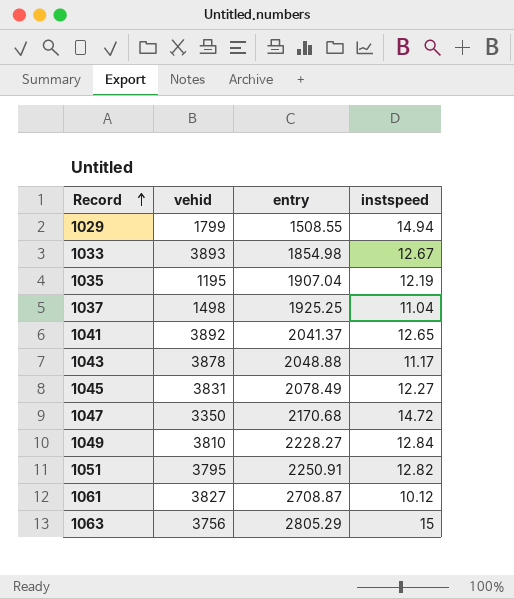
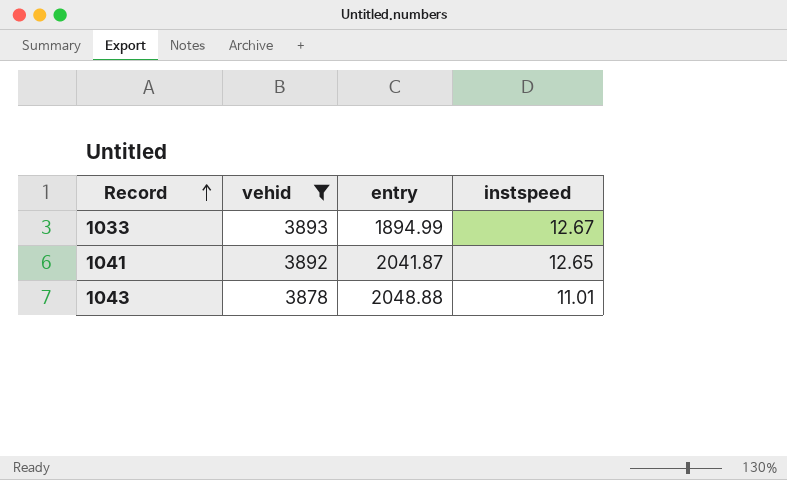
filter: none -> vehid >= 3878
1033 | entry: 1854.98 -> 1894.99
1041 | entry: 2041.37 -> 2041.87
1043 | instspeed: 11.17 -> 11.01

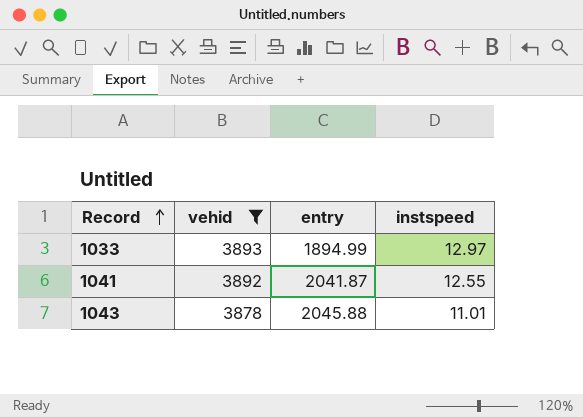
1033 | instspeed: 12.67 -> 12.97
1041 | instspeed: 12.65 -> 12.55
1043 | entry: 2048.88 -> 2045.88

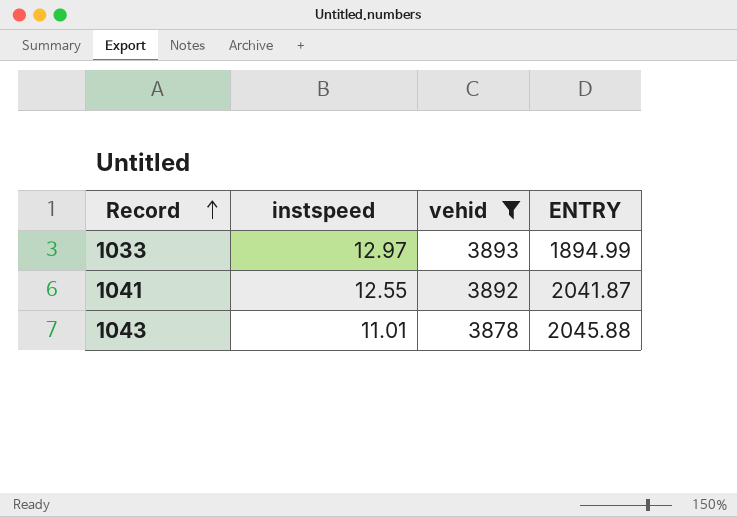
column instspeed | position: 4 -> 2
column name: entry -> ENTRY

